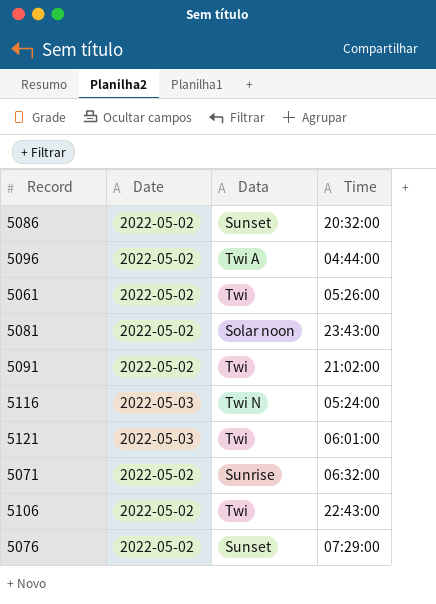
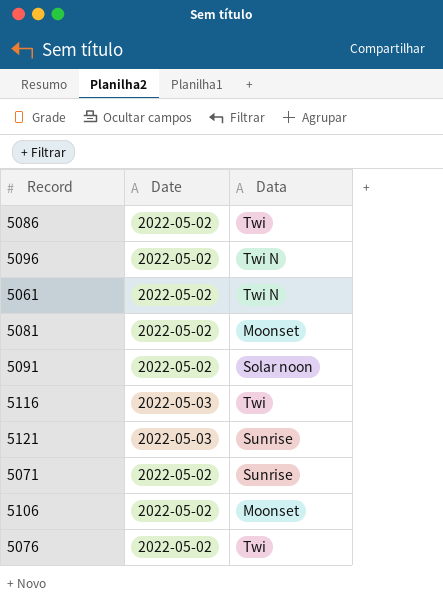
column Time | position: 4 -> none
5086 | Data: Sunset -> Twi
5096 | Data: Twi A -> Twi N
5061 | Data: Twi -> Twi N
5081 | Data: Solar noon -> Moonset
5091 | Data: Twi -> Solar noon
5116 | Data: Twi N -> Twi
5121 | Data: Twi -> Sunrise
5106 | Data: Twi -> Moonset
5076 | Data: Sunset -> Twi

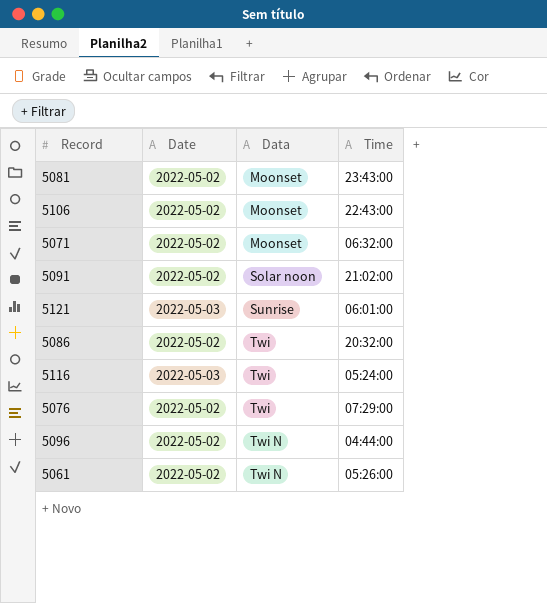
row order: none -> Data ascending
column Time | position: none -> 4
5071 | Data: Sunrise -> Moonset

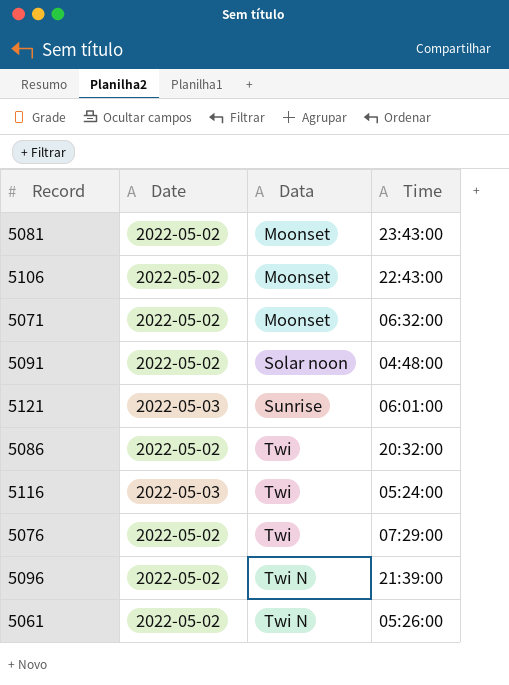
5091 | Time: 21:02:00 -> 04:48:00
5096 | Time: 04:44:00 -> 21:39:00

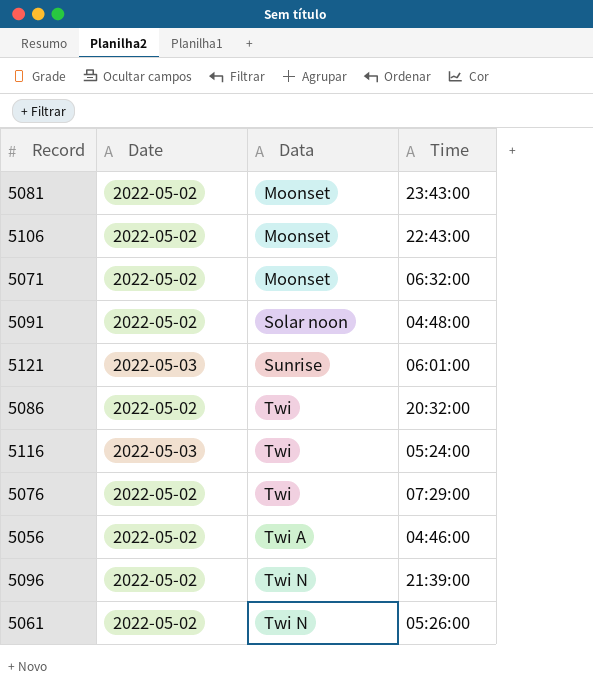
row 5056: none -> 2022-05-02 | Twi A | 04:46:00

